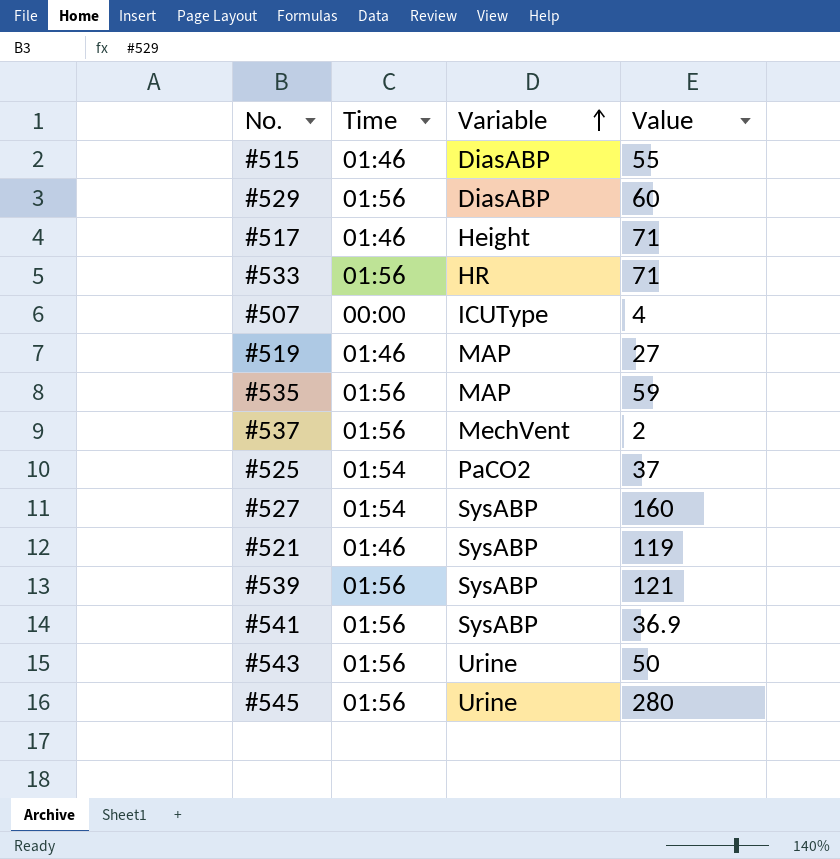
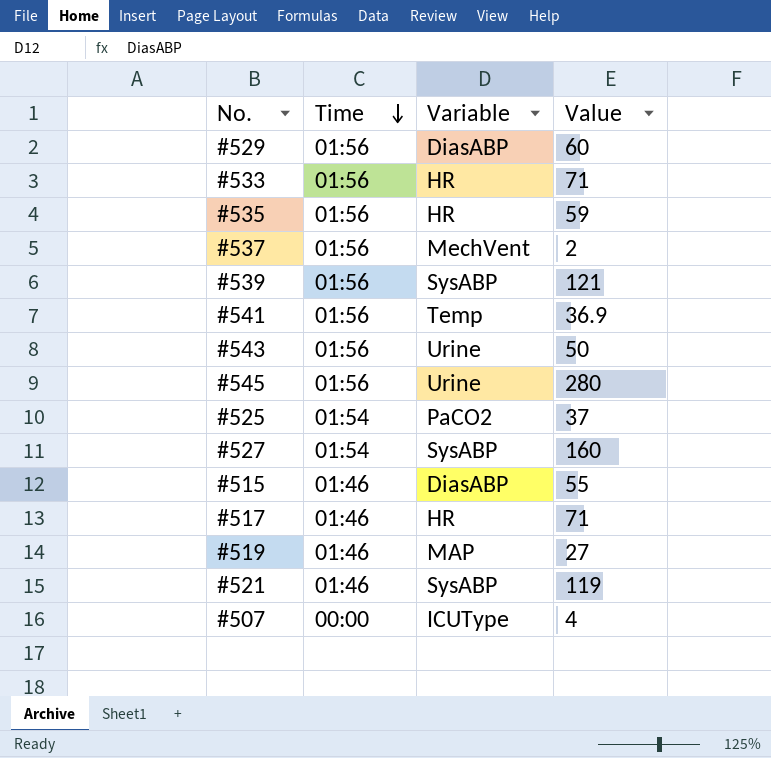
row order: Variable ascending -> Time descending
#535 | Variable: MAP -> HR
#541 | Variable: SysABP -> Temp
#517 | Variable: Height -> HR

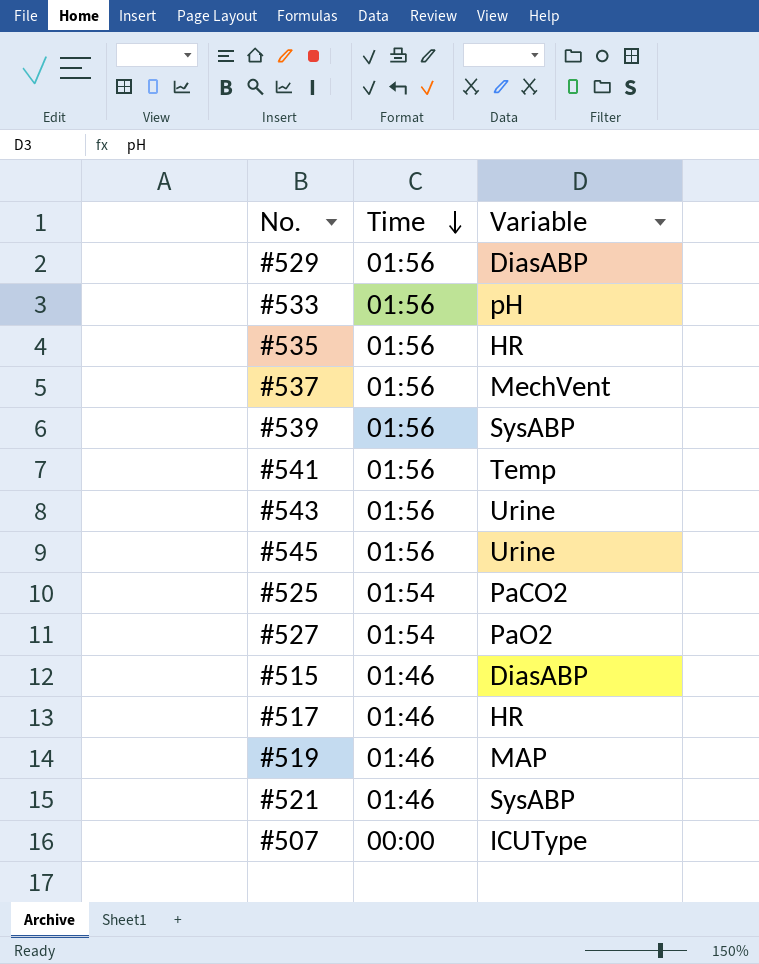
column Value | position: 4 -> none
#533 | Variable: HR -> pH
#527 | Variable: SysABP -> PaO2

